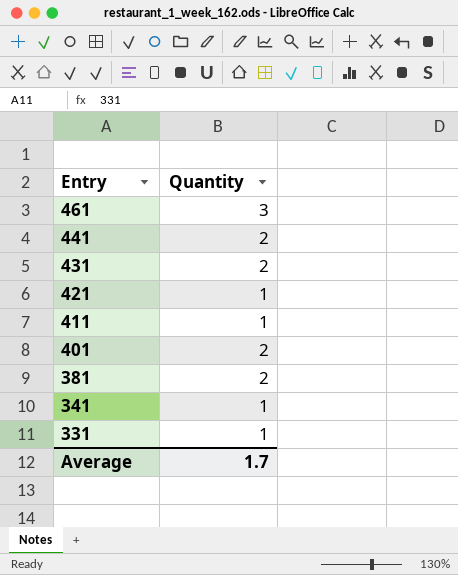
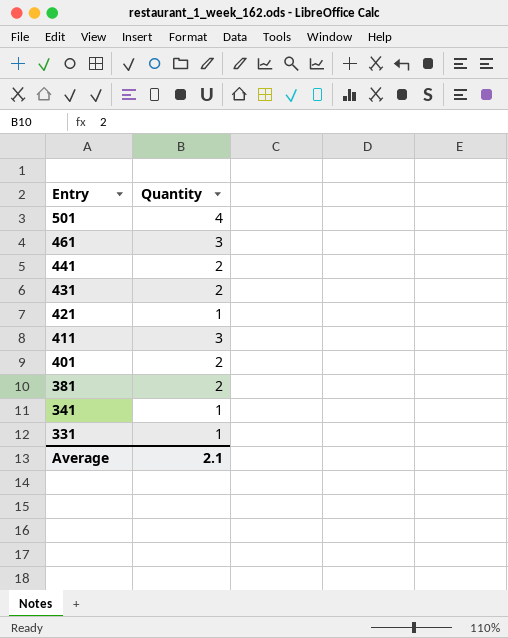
row 501: none -> 4
411 | Quantity: 1 -> 3
Average | Quantity: 1.7 -> 2.1

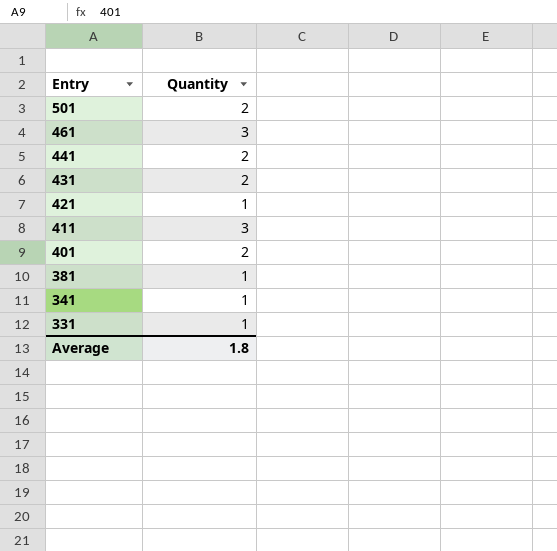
501 | Quantity: 4 -> 2
381 | Quantity: 2 -> 1
Average | Quantity: 2.1 -> 1.8

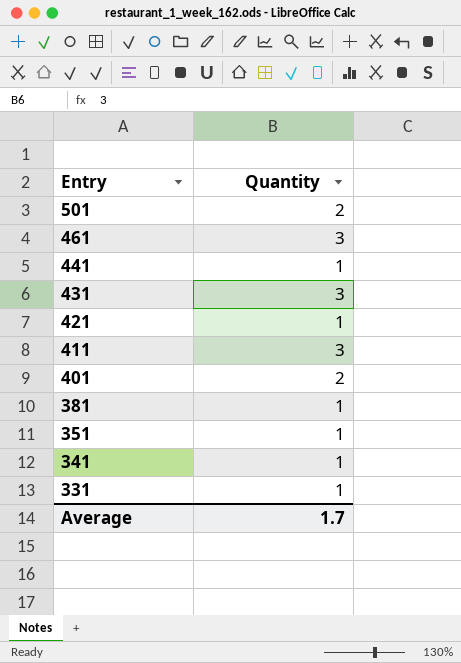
441 | Quantity: 2 -> 1
431 | Quantity: 2 -> 3
row 351: none -> 1
Average | Quantity: 1.8 -> 1.7

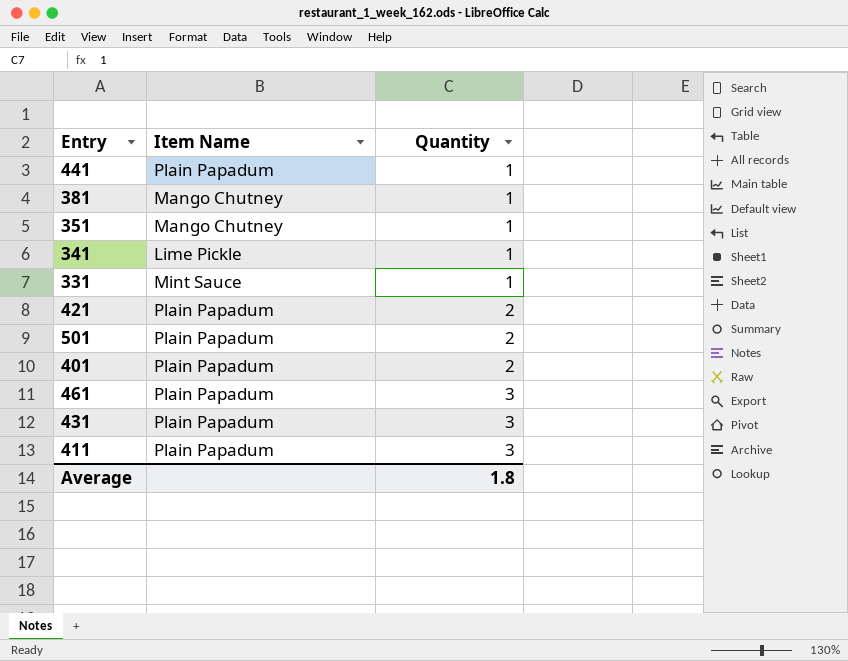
row order: Entry descending -> Quantity ascending
column Item Name | position: none -> 2
421 | Quantity: 1 -> 2
Average | Quantity: 1.7 -> 1.8

